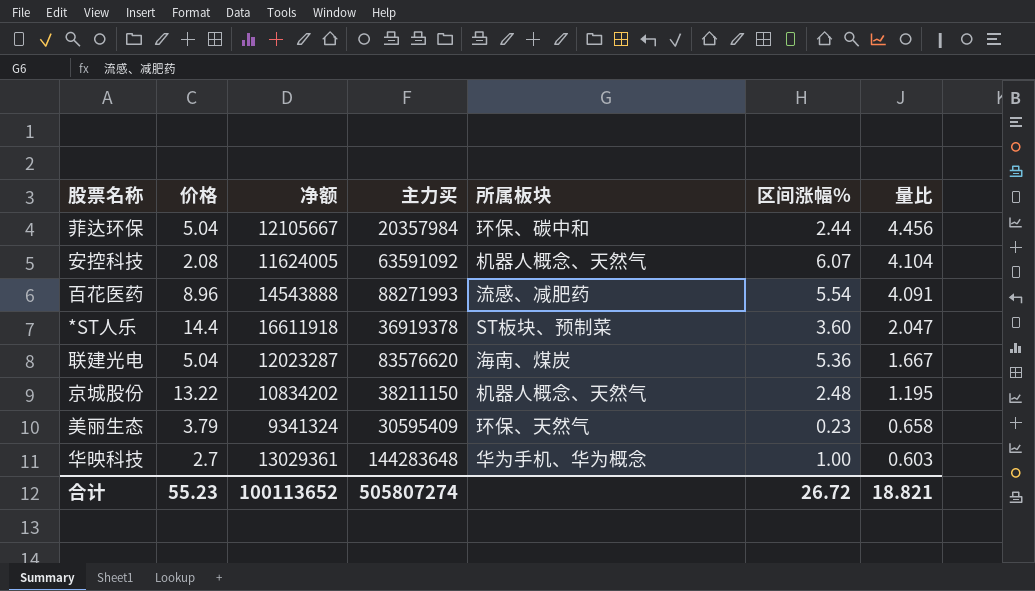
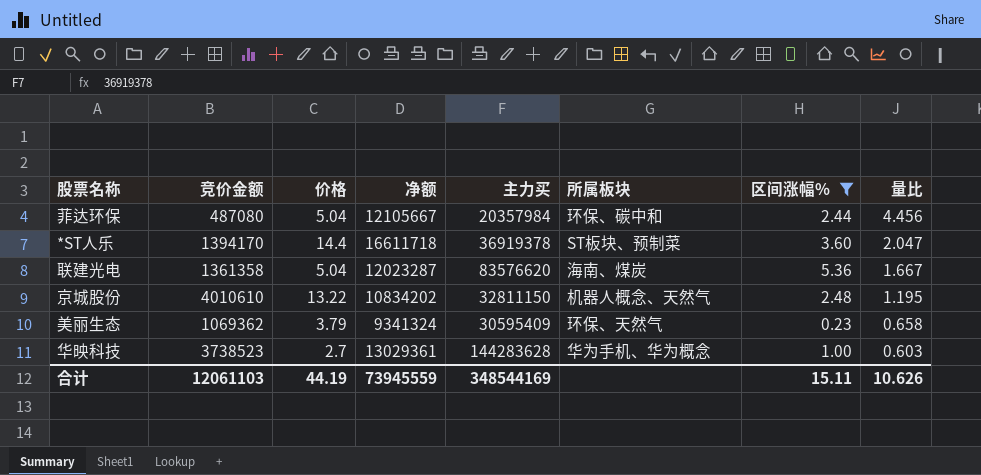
filter: none -> 区间涨幅% <= 5.36
column 竞价金额 | position: none -> 2
*ST人乐 | 净额: 16611918 -> 16611718
京城股份 | 主力买: 38211150 -> 32811150
华映科技 | 主力买: 144283648 -> 144283628
合计 | 价格: 55.23 -> 44.19
合计 | 净额: 100113652 -> 73945559
合计 | 主力买: 505807274 -> 348544169
合计 | 区间涨幅%: 26.72 -> 15.11
合计 | 量比: 18.821 -> 10.626

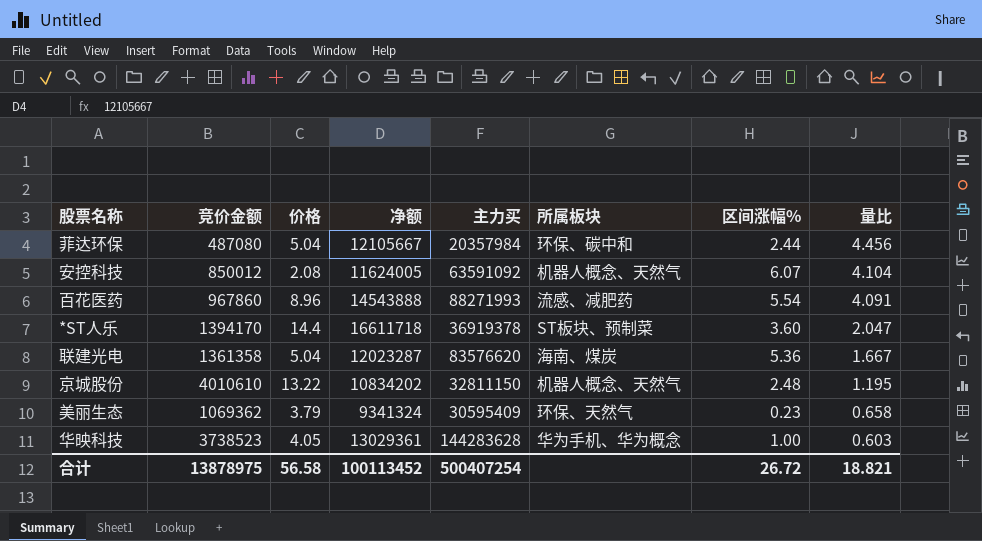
filter: 区间涨幅% <= 5.36 -> none
华映科技 | 价格: 2.7 -> 4.05
合计 | 竞价金额: 12061103 -> 13878975
合计 | 价格: 44.19 -> 56.58
合计 | 净额: 73945559 -> 100113452
合计 | 主力买: 348544169 -> 500407254
合计 | 区间涨幅%: 15.11 -> 26.72
合计 | 量比: 10.626 -> 18.821

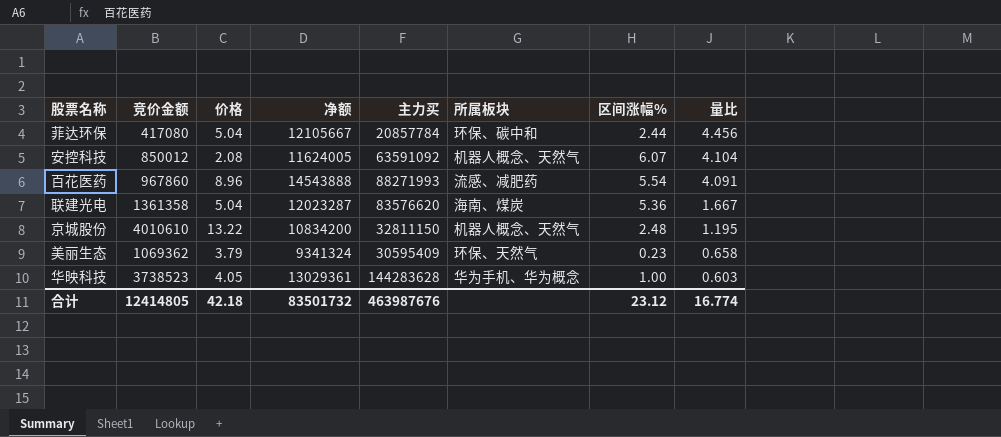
row *ST人乐: 1394170 | 14.4 | 16611718 | 36919378 | ST板块、预制菜 | 3.60 | 2.047 -> none
菲达环保 | 竞价金额: 487080 -> 417080
菲达环保 | 主力买: 20357984 -> 20857784
京城股份 | 净额: 10834202 -> 10834200
合计 | 竞价金额: 13878975 -> 12414805
合计 | 价格: 56.58 -> 42.18
合计 | 净额: 100113452 -> 83501732
合计 | 主力买: 500407254 -> 463987676
合计 | 区间涨幅%: 26.72 -> 23.12
合计 | 量比: 18.821 -> 16.774

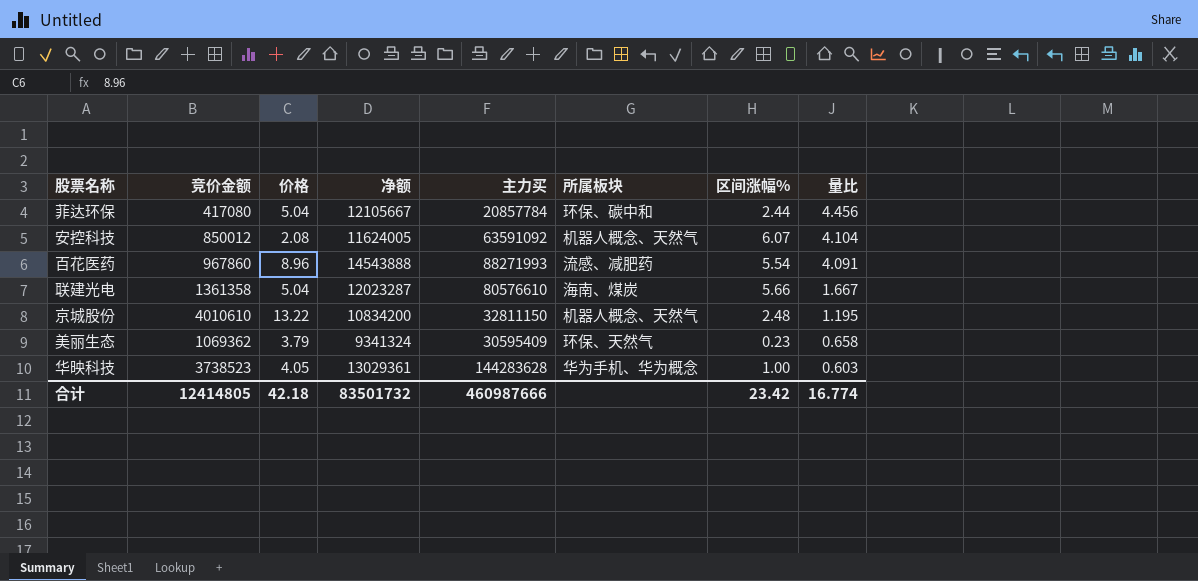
联建光电 | 主力买: 83576620 -> 80576610
联建光电 | 区间涨幅%: 5.36 -> 5.66
合计 | 主力买: 463987676 -> 460987666
合计 | 区间涨幅%: 23.12 -> 23.42

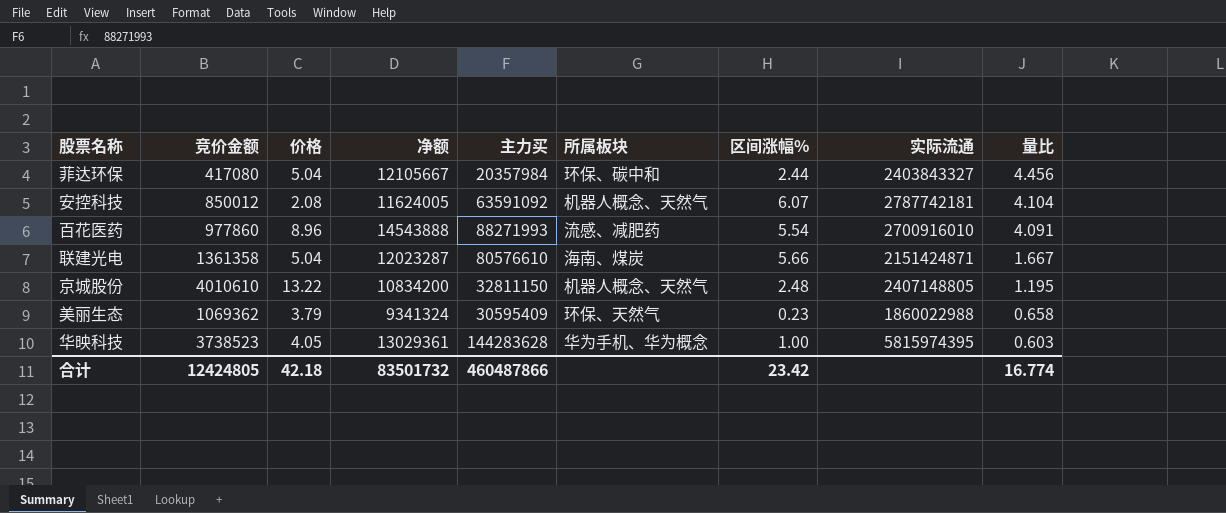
column 实际流通 | position: none -> 8
菲达环保 | 主力买: 20857784 -> 20357984
百花医药 | 竞价金额: 967860 -> 977860
合计 | 竞价金额: 12414805 -> 12424805
合计 | 主力买: 460987666 -> 460487866

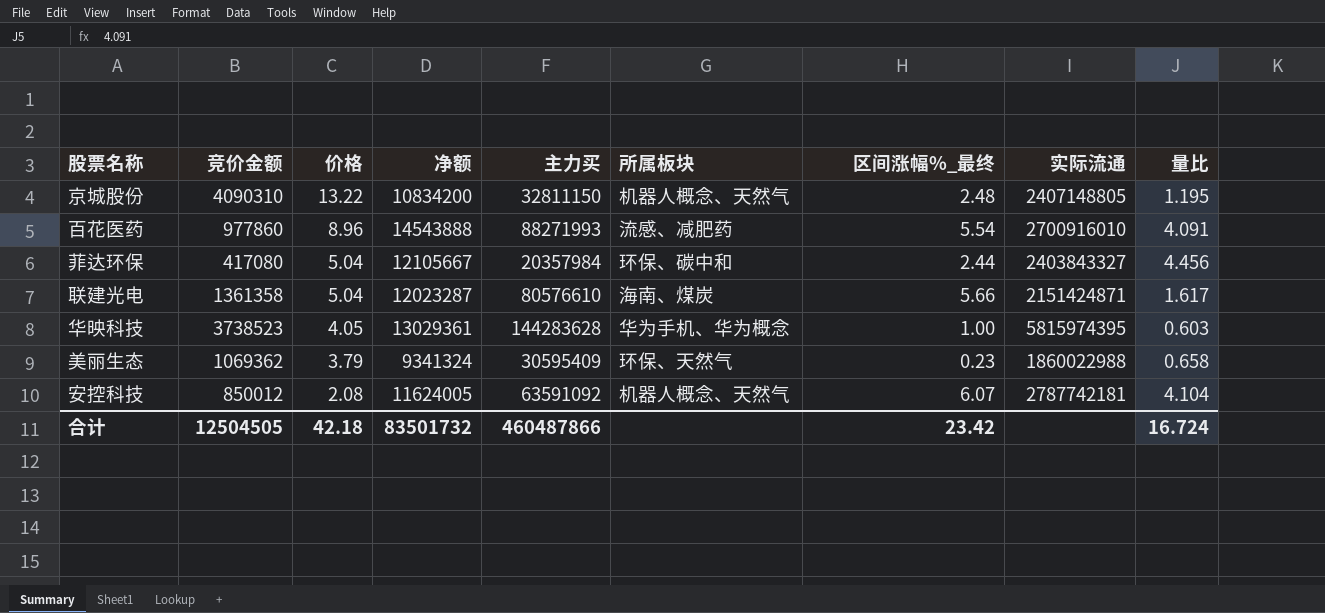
row order: 量比 descending -> 价格 descending
column name: 区间涨幅% -> 区间涨幅%_最终
京城股份 | 竞价金额: 4010610 -> 4090310
联建光电 | 量比: 1.667 -> 1.617
合计 | 竞价金额: 12424805 -> 12504505
合计 | 量比: 16.774 -> 16.724

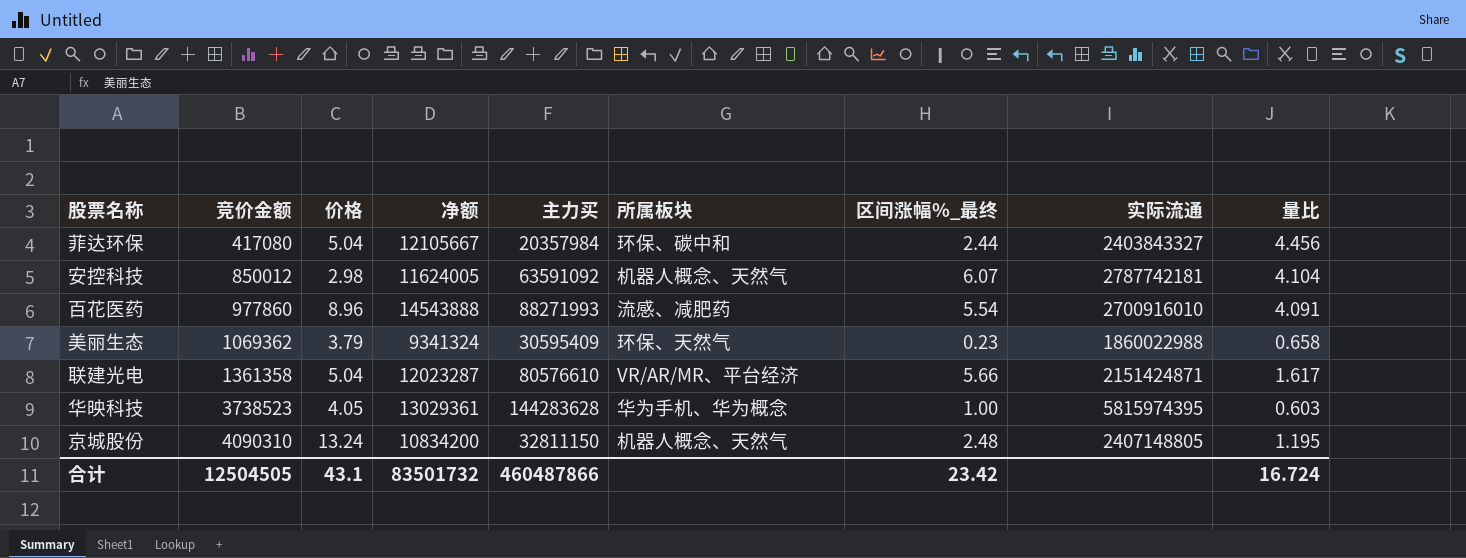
row order: 价格 descending -> 竞价金额 ascending
安控科技 | 价格: 2.08 -> 2.98
联建光电 | 所属板块: 海南、煤炭 -> VR/AR/MR、平台经济
京城股份 | 价格: 13.22 -> 13.24
合计 | 价格: 42.18 -> 43.1

